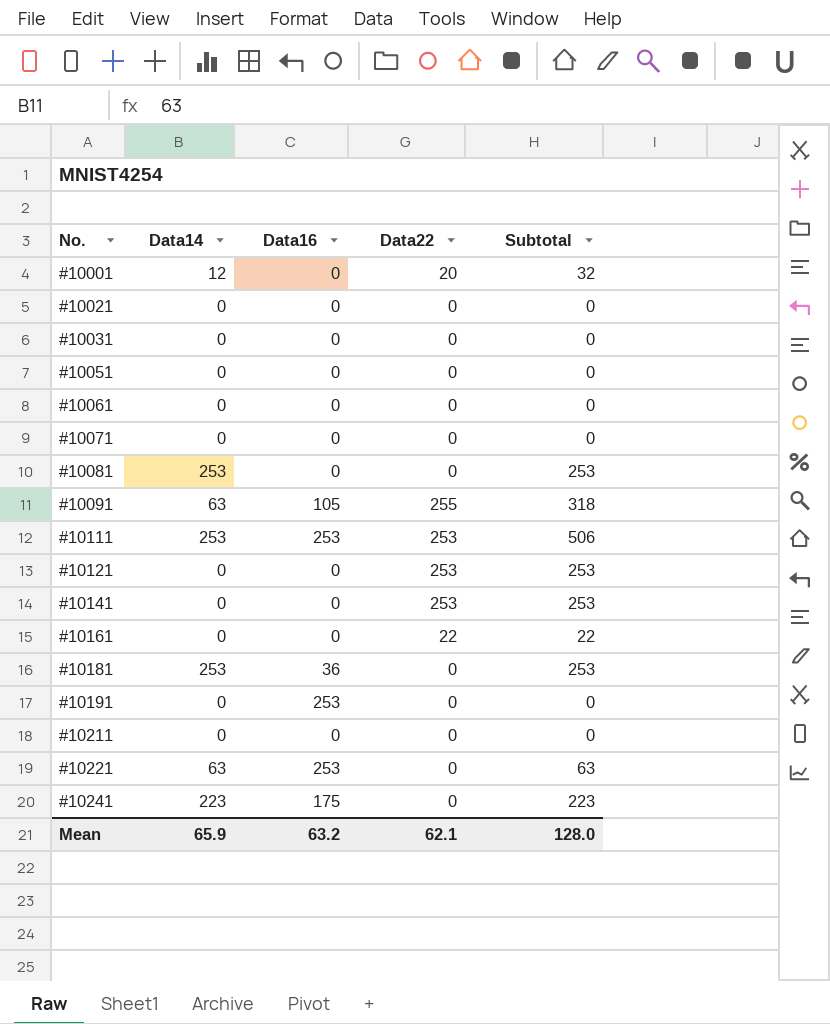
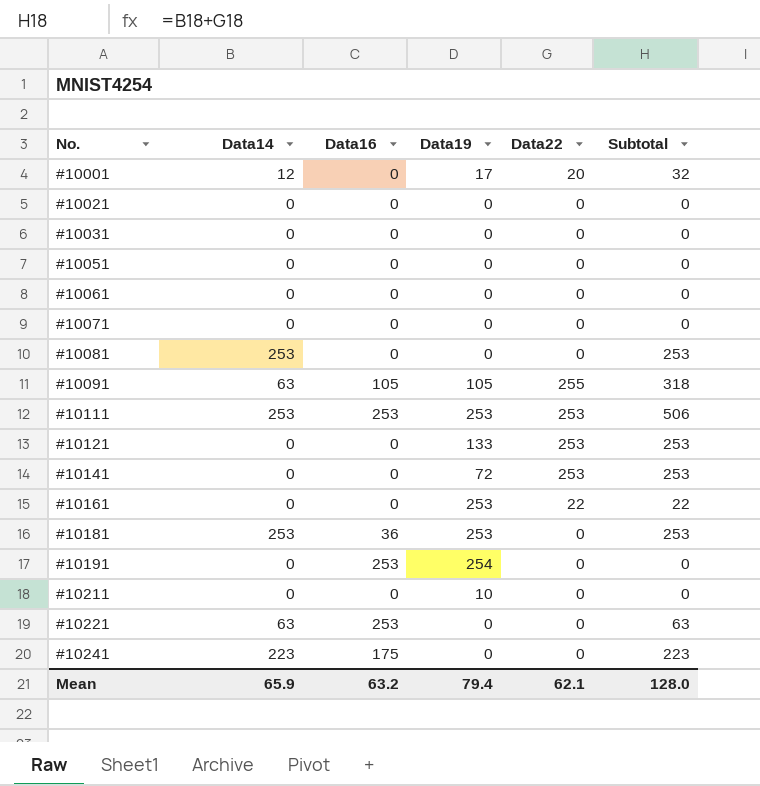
column Data19 | position: none -> 4

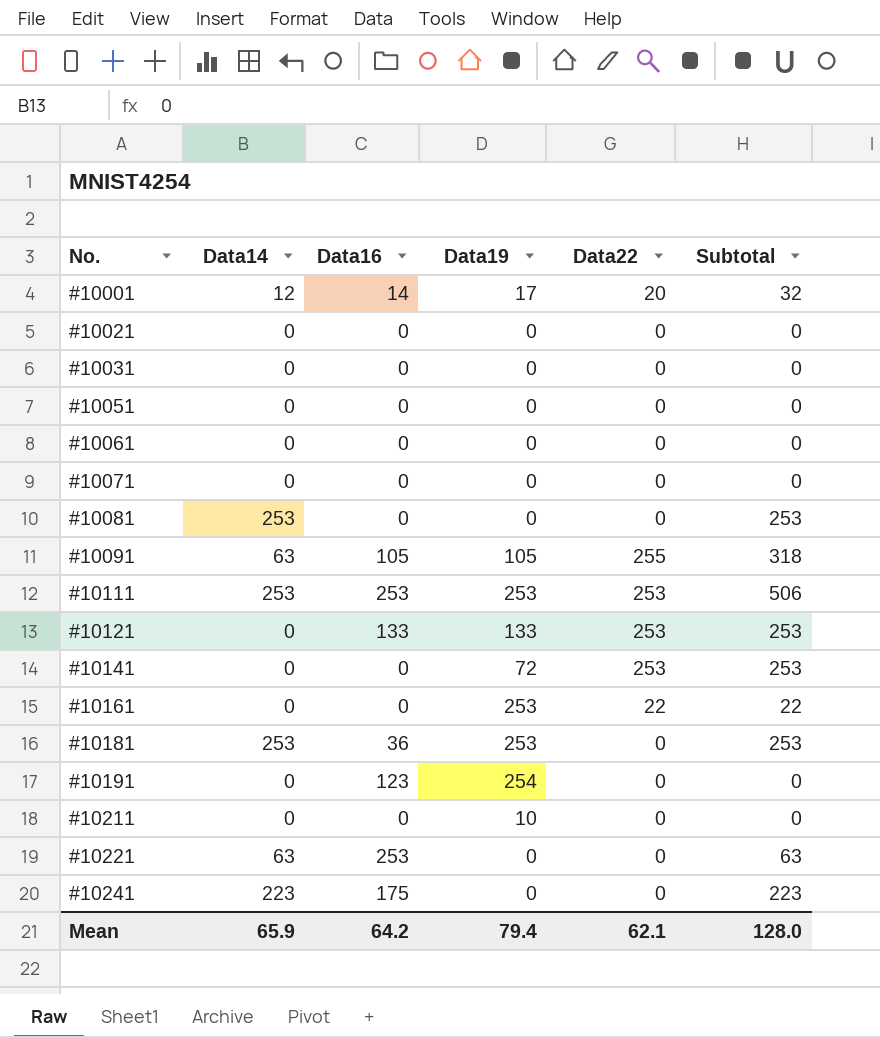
#10001 | Data16: 0 -> 14
#10121 | Data16: 0 -> 133
#10191 | Data16: 253 -> 123
Mean | Data16: 63.2 -> 64.2

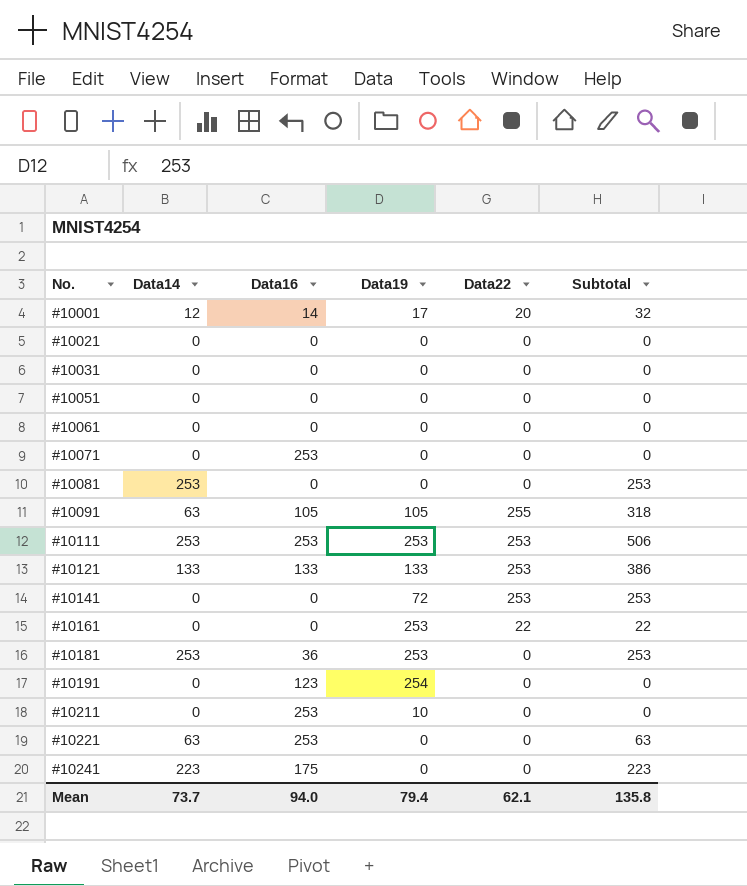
#10071 | Data16: 0 -> 253
#10121 | Data14: 0 -> 133
#10121 | Subtotal: 253 -> 386
#10211 | Data16: 0 -> 253
Mean | Data14: 65.9 -> 73.7
Mean | Data16: 64.2 -> 94.0
Mean | Subtotal: 128.0 -> 135.8

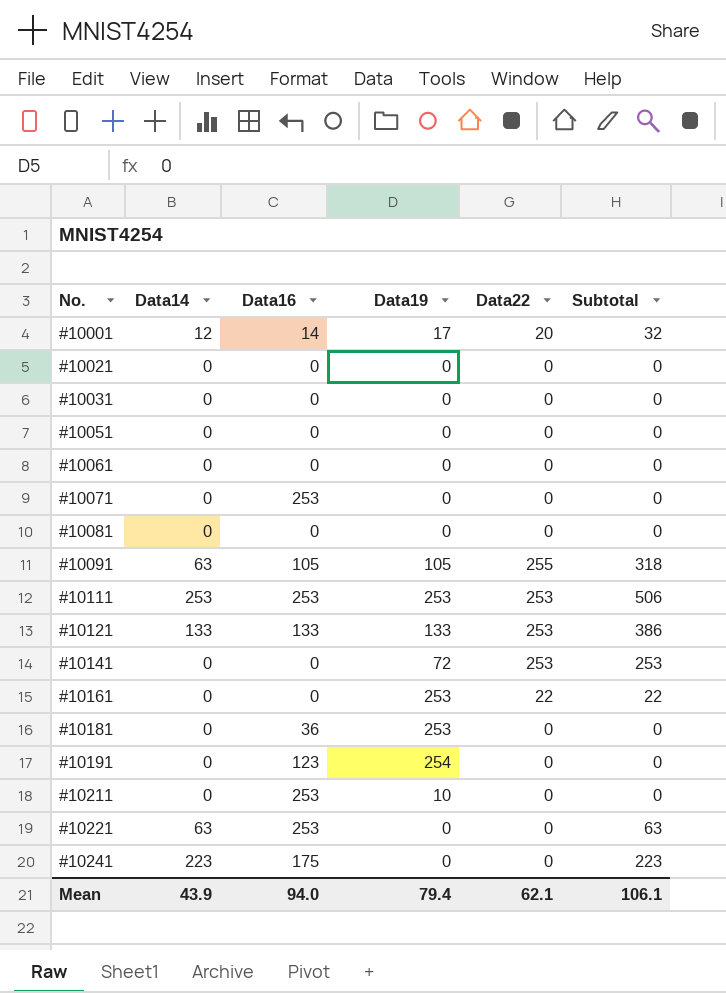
#10081 | Data14: 253 -> 0
#10081 | Subtotal: 253 -> 0
#10181 | Data14: 253 -> 0
#10181 | Subtotal: 253 -> 0
Mean | Data14: 73.7 -> 43.9
Mean | Subtotal: 135.8 -> 106.1

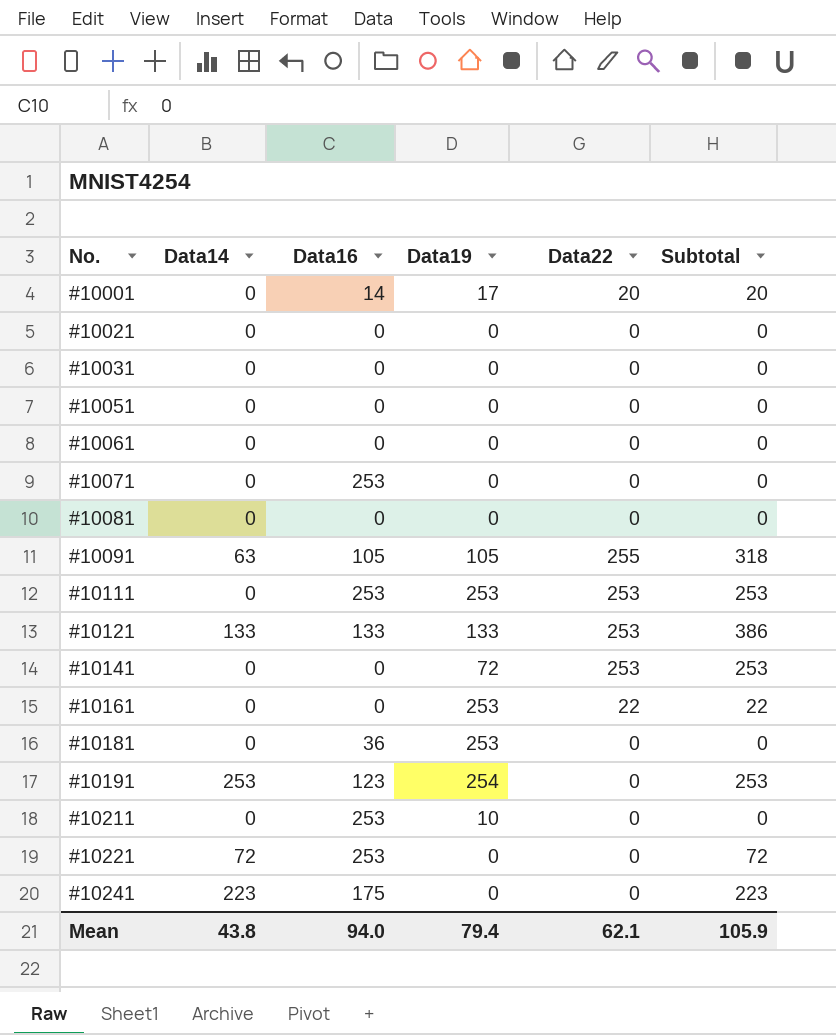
#10001 | Data14: 12 -> 0
#10001 | Subtotal: 32 -> 20
#10111 | Data14: 253 -> 0
#10111 | Subtotal: 506 -> 253
#10191 | Data14: 0 -> 253
#10191 | Subtotal: 0 -> 253
#10221 | Data14: 63 -> 72
#10221 | Subtotal: 63 -> 72
Mean | Data14: 43.9 -> 43.8
Mean | Subtotal: 106.1 -> 105.9

